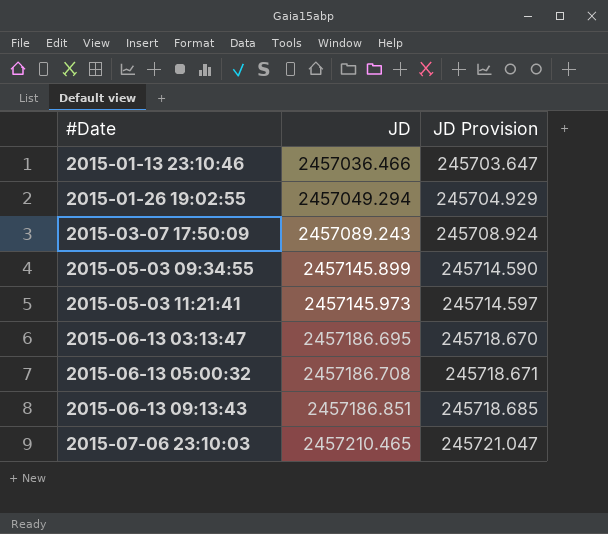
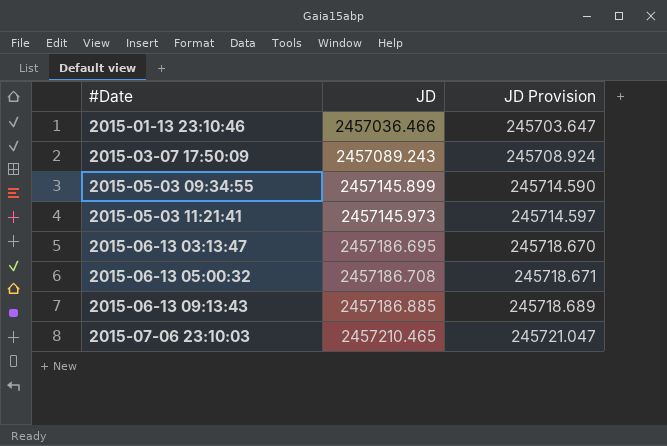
row 2015-01-26 19:02:55: 2457049.294 | 245704.929 -> none
2015-06-13 09:13:43 | JD: 2457186.851 -> 2457186.885
2015-06-13 09:13:43 | JD Provision: 245718.685 -> 245718.689

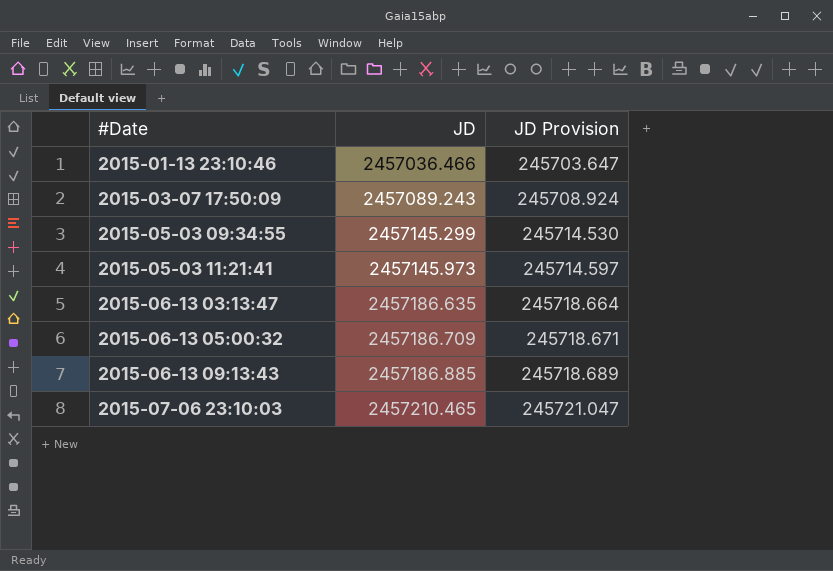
2015-05-03 09:34:55 | JD: 2457145.899 -> 2457145.299
2015-05-03 09:34:55 | JD Provision: 245714.590 -> 245714.530
2015-06-13 03:13:47 | JD: 2457186.695 -> 2457186.635
2015-06-13 03:13:47 | JD Provision: 245718.670 -> 245718.664
2015-06-13 05:00:32 | JD: 2457186.708 -> 2457186.709

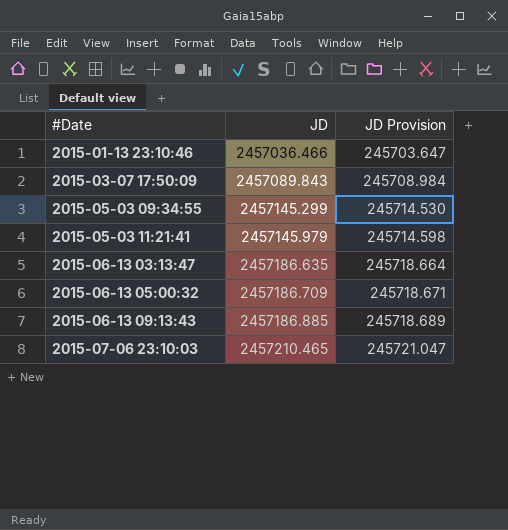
2015-03-07 17:50:09 | JD: 2457089.243 -> 2457089.843
2015-03-07 17:50:09 | JD Provision: 245708.924 -> 245708.984
2015-05-03 11:21:41 | JD: 2457145.973 -> 2457145.979
2015-05-03 11:21:41 | JD Provision: 245714.597 -> 245714.598

